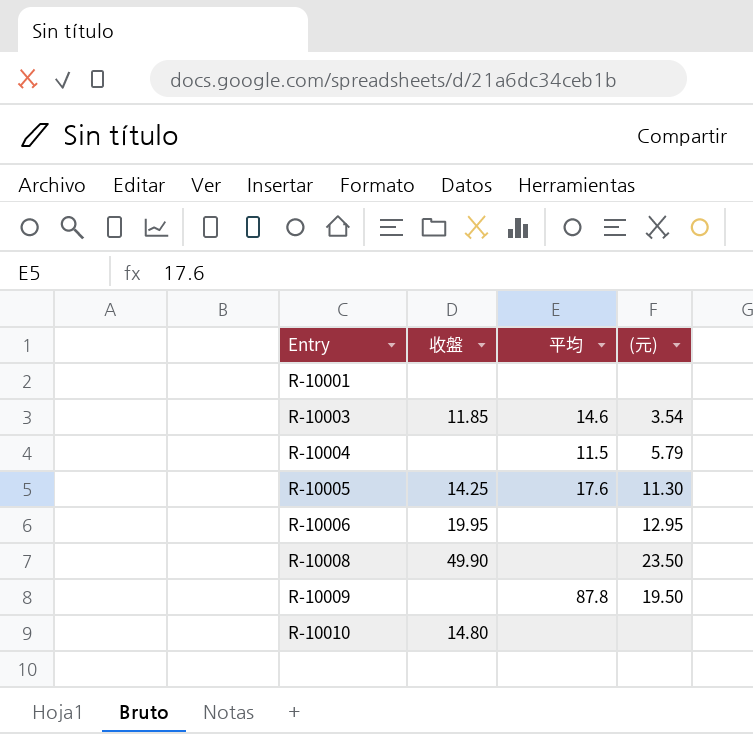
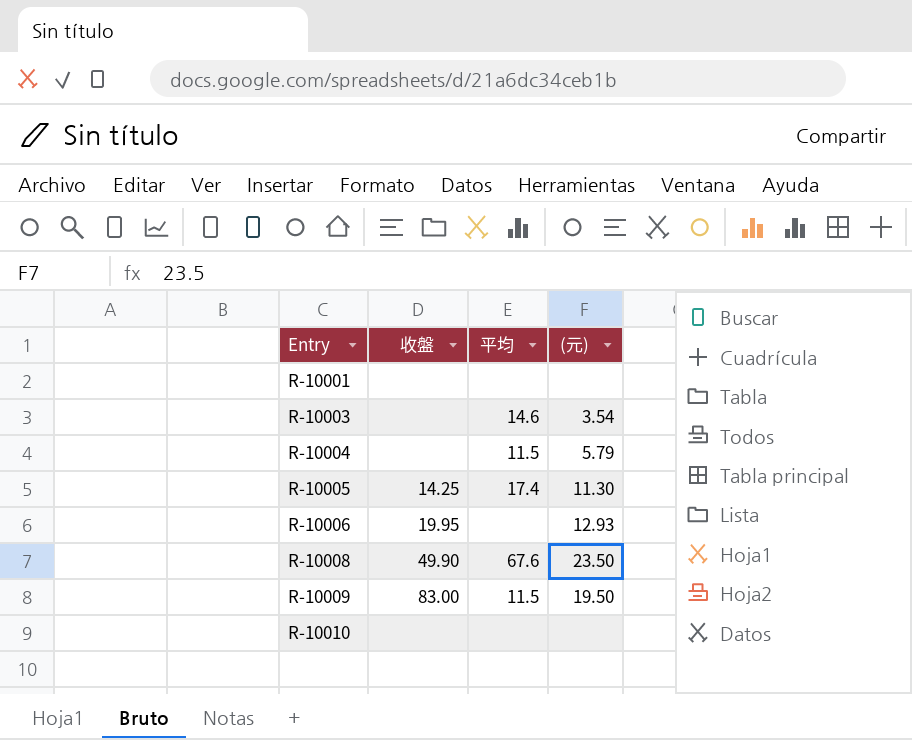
R-10003 | 收盤: 11.85 -> none
R-10005 | 平均: 17.6 -> 17.4
R-10006 | (元): 12.95 -> 12.93
R-10008 | 平均: none -> 67.6
R-10009 | 收盤: none -> 83.00
R-10009 | 平均: 87.8 -> 11.5
R-10010 | 收盤: 14.80 -> none

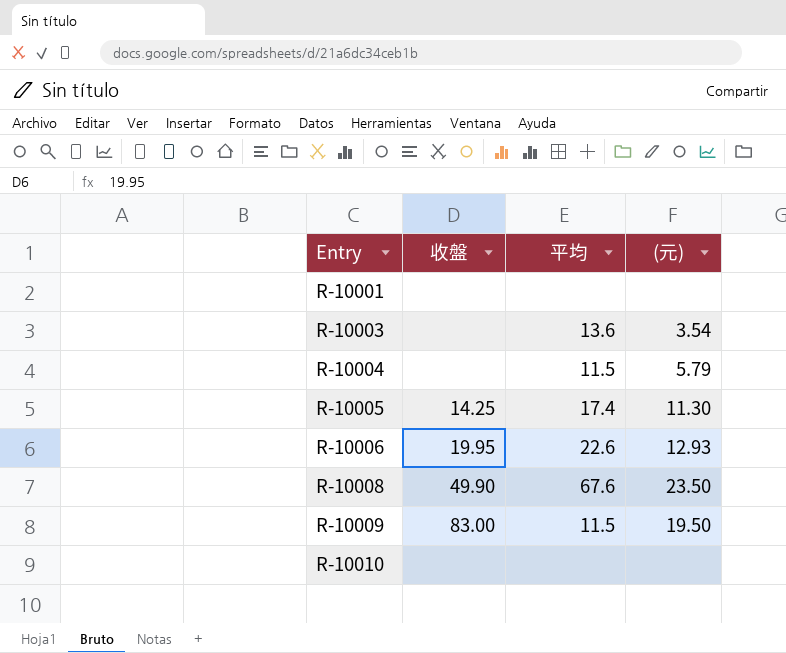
R-10003 | 平均: 14.6 -> 13.6
R-10006 | 平均: none -> 22.6

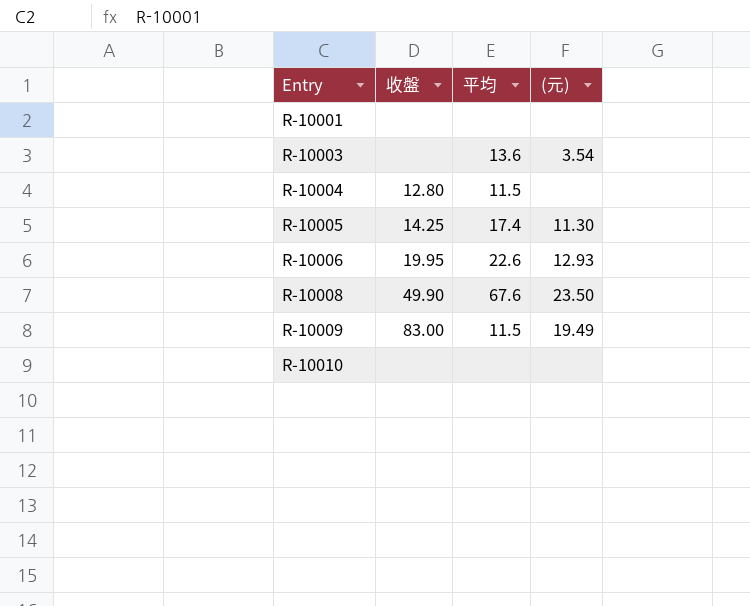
R-10004 | 收盤: none -> 12.80
R-10004 | (元): 5.79 -> none
R-10009 | (元): 19.50 -> 19.49

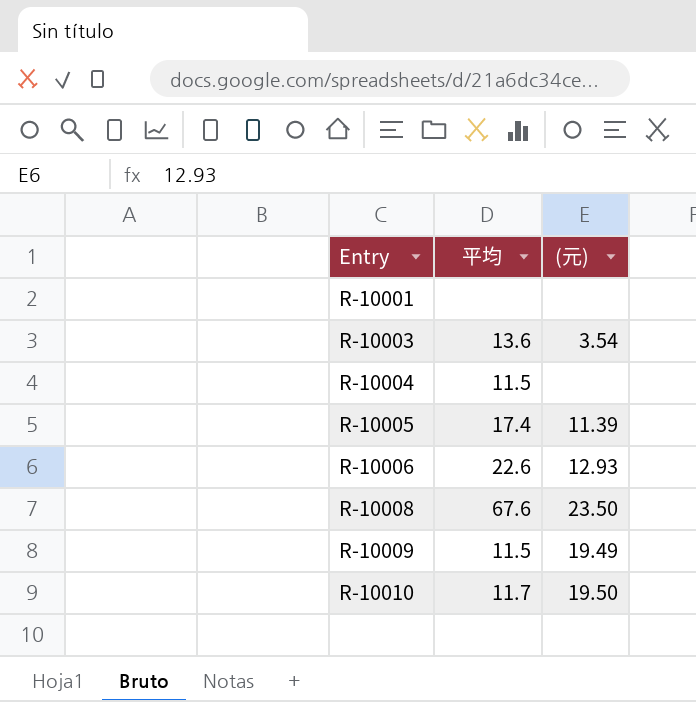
column 收盤 | position: 2 -> none
R-10005 | (元): 11.30 -> 11.39
R-10010 | 平均: none -> 11.7
R-10010 | (元): none -> 19.50

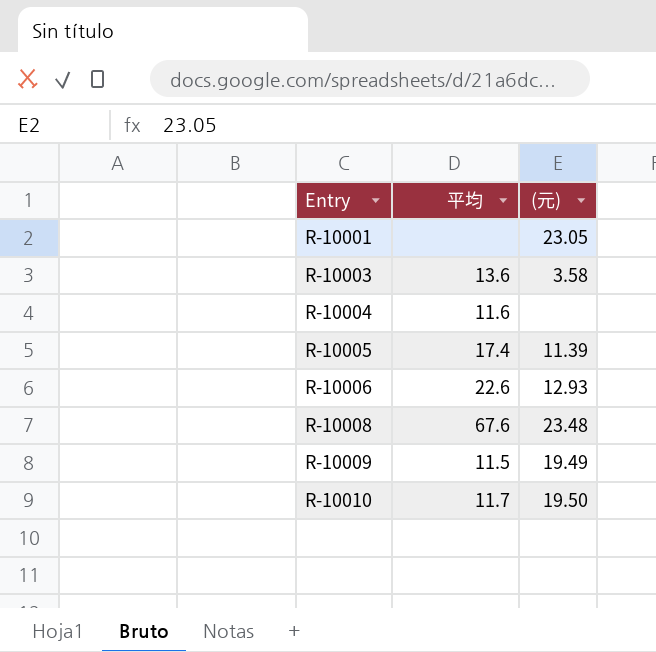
R-10001 | (元): none -> 23.05
R-10003 | (元): 3.54 -> 3.58
R-10004 | 平均: 11.5 -> 11.6
R-10008 | (元): 23.50 -> 23.48

